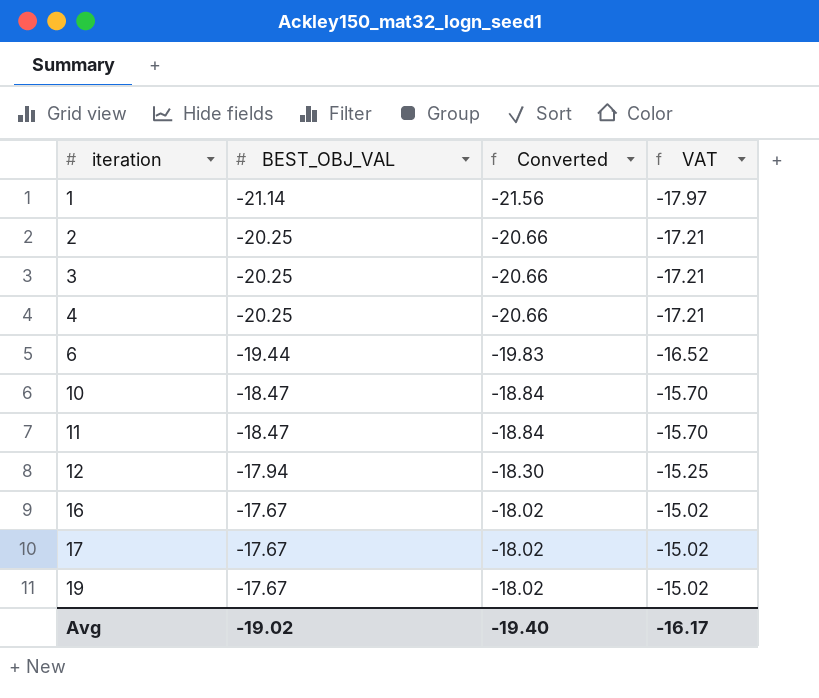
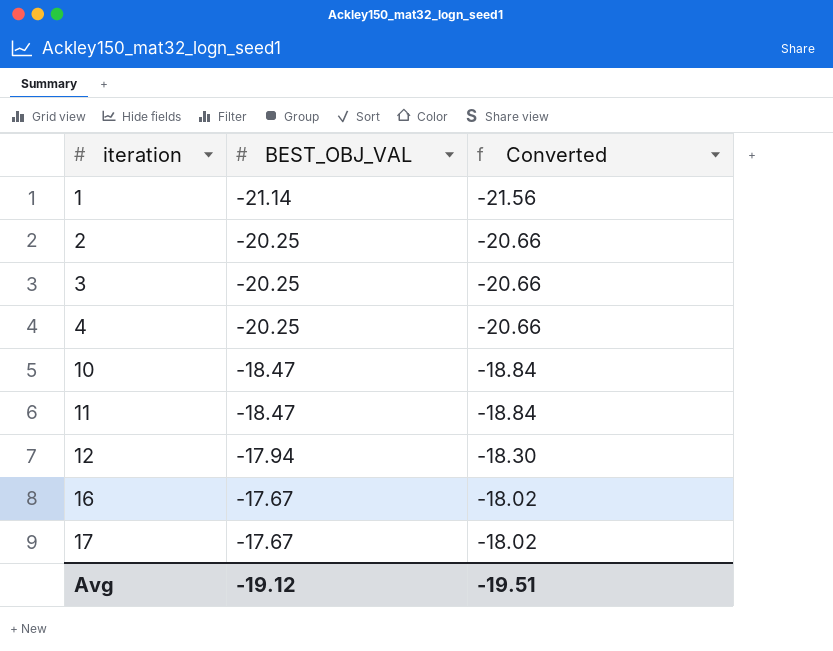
column VAT | formula: [BEST_OBJ_VAL] * 0.85 -> none
row 6: -19.44 | -19.83 | -16.52 -> none
row 19: -17.67 | -18.02 | -15.02 -> none
Avg | BEST_OBJ_VAL: -19.02 -> -19.12
Avg | Converted: -19.40 -> -19.51

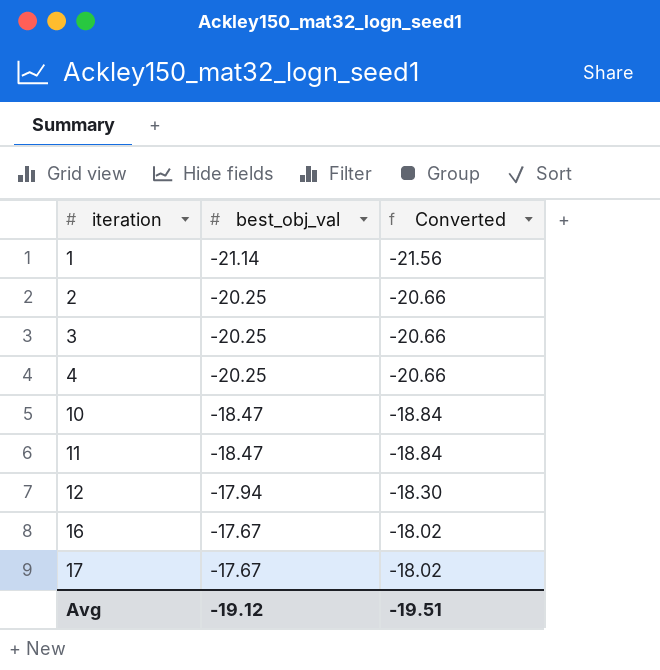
column name: BEST_OBJ_VAL -> best_obj_val

